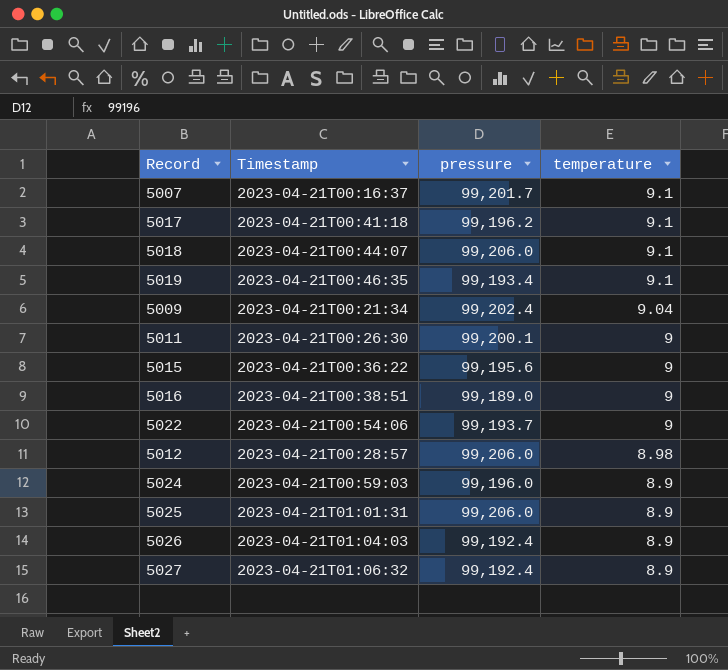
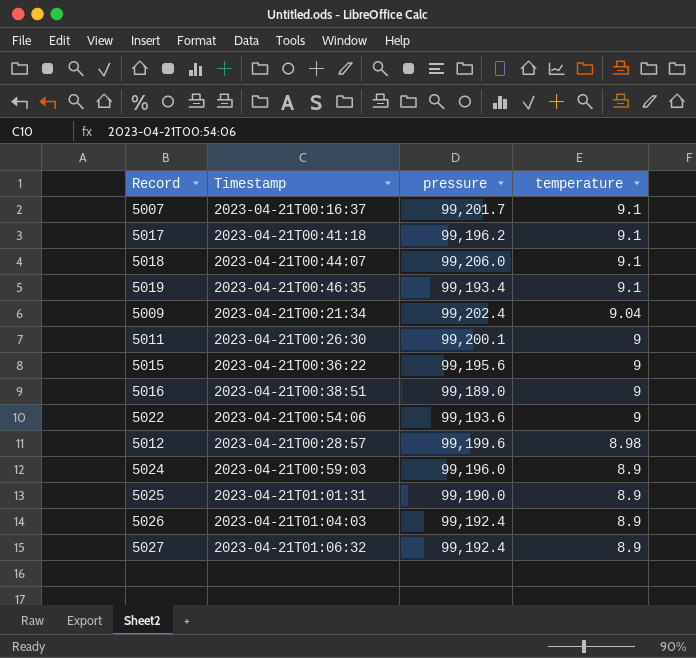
5022 | pressure: 99,193.7 -> 99,193.6
5012 | pressure: 99,206.0 -> 99,199.6
5025 | pressure: 99,206.0 -> 99,190.0

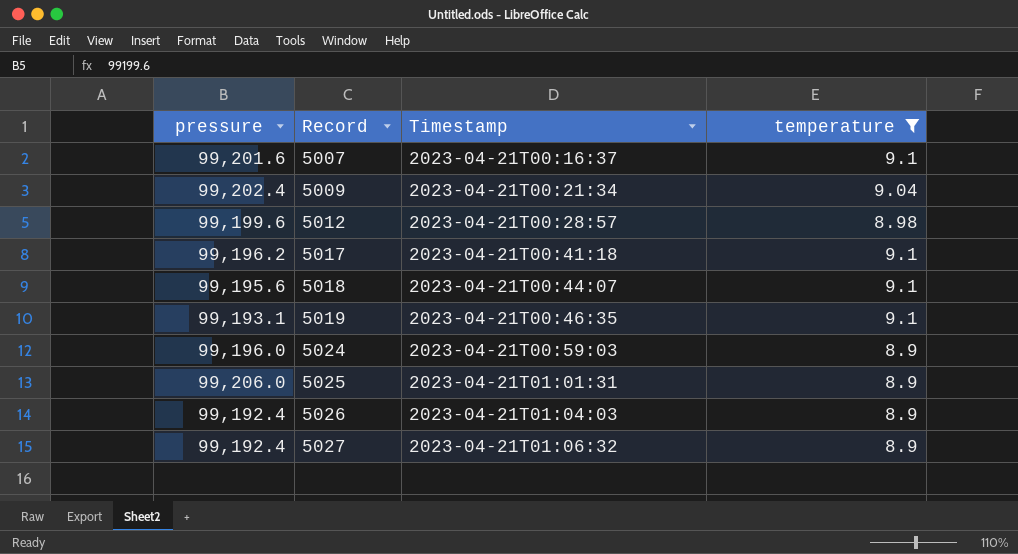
filter: none -> temperature != 9
row order: temperature descending -> Record ascending
column pressure | position: 3 -> 1
5007 | pressure: 99,201.7 -> 99,201.6
5018 | pressure: 99,206.0 -> 99,195.6
5019 | pressure: 99,193.4 -> 99,193.1
5025 | pressure: 99,190.0 -> 99,206.0

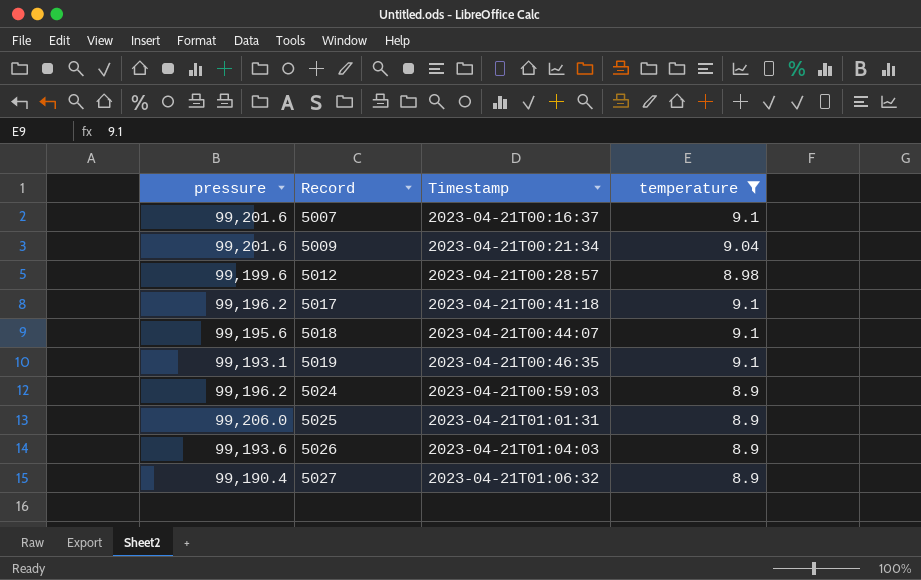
5009 | pressure: 99,202.4 -> 99,201.6
5024 | pressure: 99,196.0 -> 99,196.2
5026 | pressure: 99,192.4 -> 99,193.6
5027 | pressure: 99,192.4 -> 99,190.4

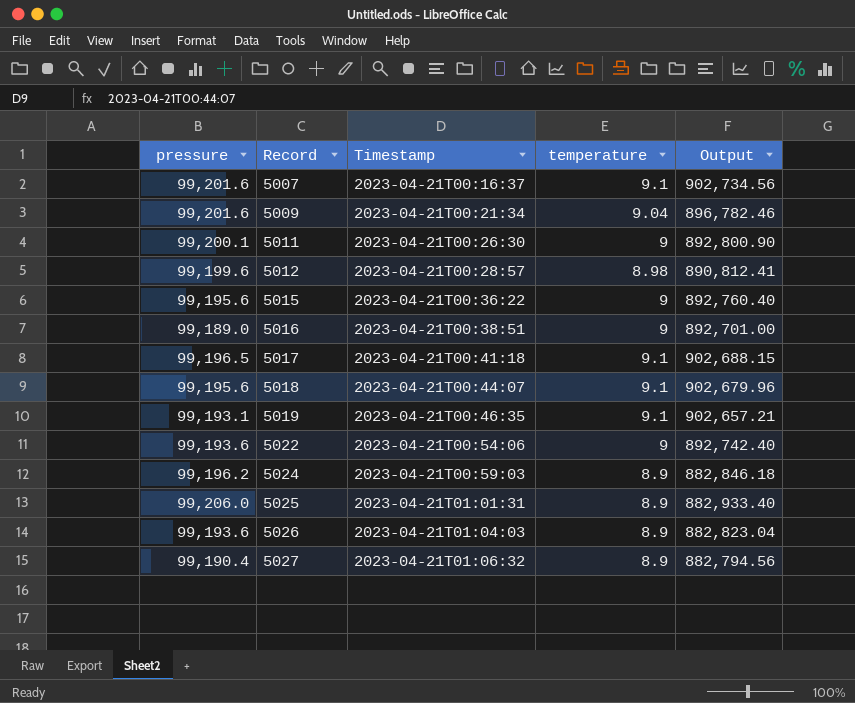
filter: temperature != 9 -> none
column Output | formula: none -> [pressure] * [temperature]
5017 | pressure: 99,196.2 -> 99,196.5

